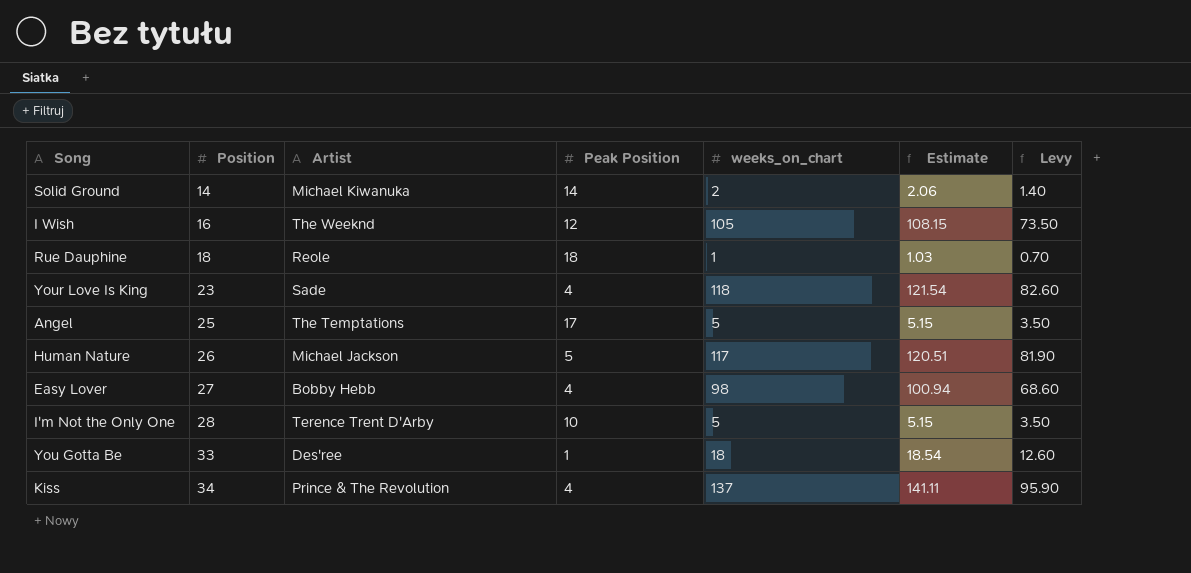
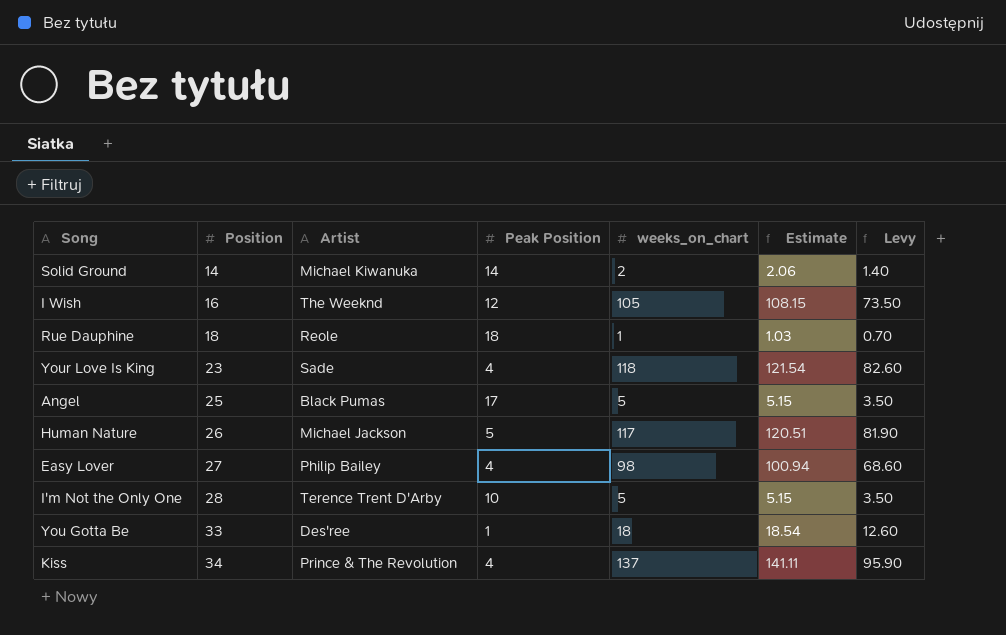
Angel | Artist: The Temptations -> Black Pumas
Easy Lover | Artist: Bobby Hebb -> Philip Bailey

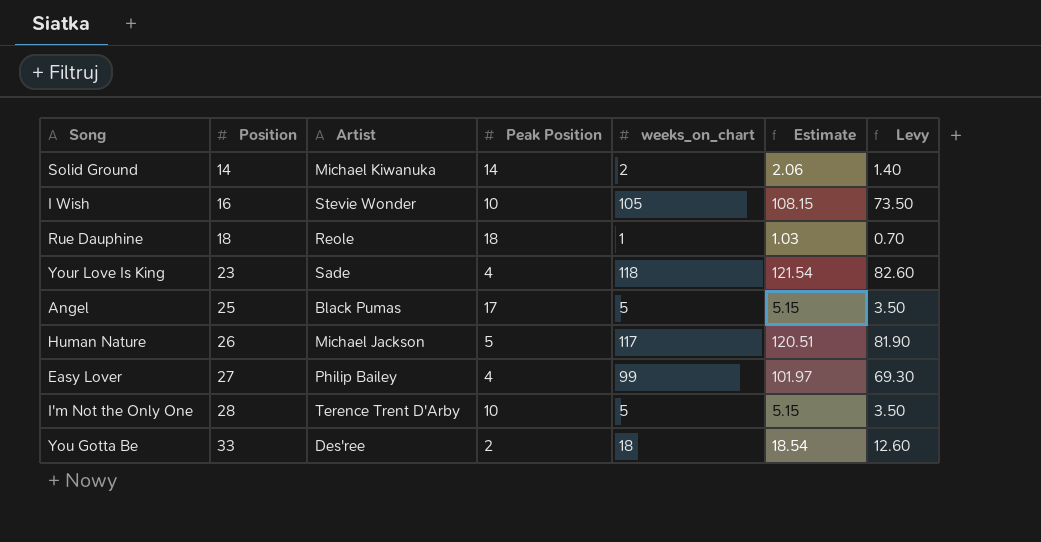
row Kiss: 34 | Prince & The Revolution | 4 | 137 | 141.11 | 95.90 -> none
I Wish | Artist: The Weeknd -> Stevie Wonder
I Wish | Peak Position: 12 -> 10
Easy Lover | weeks_on_chart: 98 -> 99
Easy Lover | Estimate: 100.94 -> 101.97
Easy Lover | Levy: 68.60 -> 69.30
You Gotta Be | Peak Position: 1 -> 2

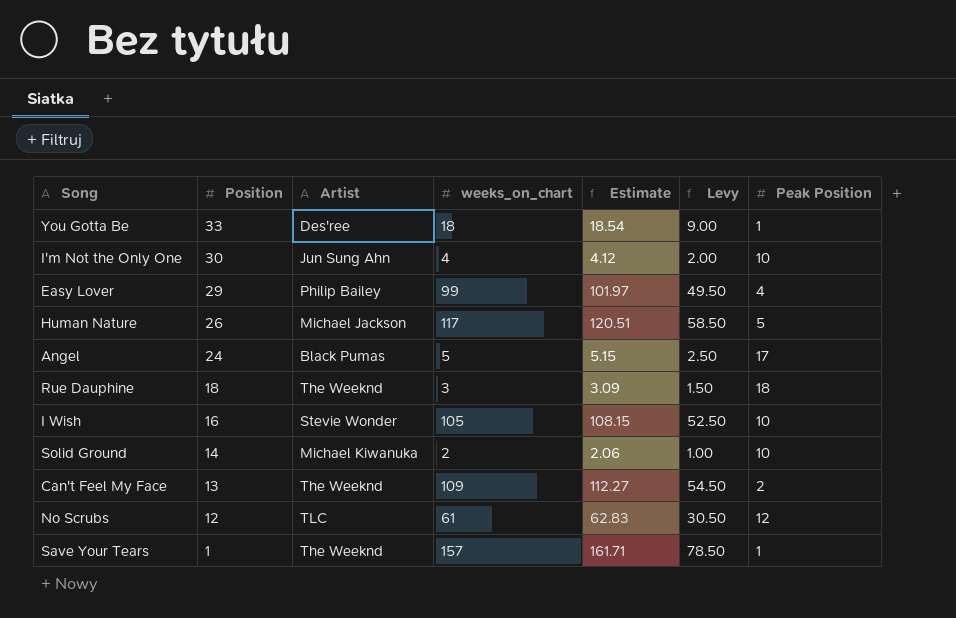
row order: Position ascending -> Position descending
column Levy | formula: [weeks_on_chart] * 0.7 -> [weeks_on_chart] * 0.5
column Peak Position | position: 4 -> 7
row Your Love Is King: 23 | Sade | 4 | 118 | 121.54 | 82.60 -> none
You Gotta Be | Peak Position: 2 -> 1
I'm Not the Only One | Position: 28 -> 30
I'm Not the Only One | Artist: Terence Trent D'Arby -> Jun Sung Ahn
I'm Not the Only One | weeks_on_chart: 5 -> 4
I'm Not the Only One | Estimate: 5.15 -> 4.12
Easy Lover | Position: 27 -> 29
Angel | Position: 25 -> 24
Rue Dauphine | Artist: Reole -> The Weeknd
Rue Dauphine | weeks_on_chart: 1 -> 3
Rue Dauphine | Estimate: 1.03 -> 3.09
Solid Ground | Peak Position: 14 -> 10
row Can't Feel My Face: none -> 13 | The Weeknd | 109 | 112.27 | 54.50 | 2
row No Scrubs: none -> 12 | TLC | 61 | 62.83 | 30.50 | 12
row Save Your Tears: none -> 1 | The Weeknd | 157 | 161.71 | 78.50 | 1

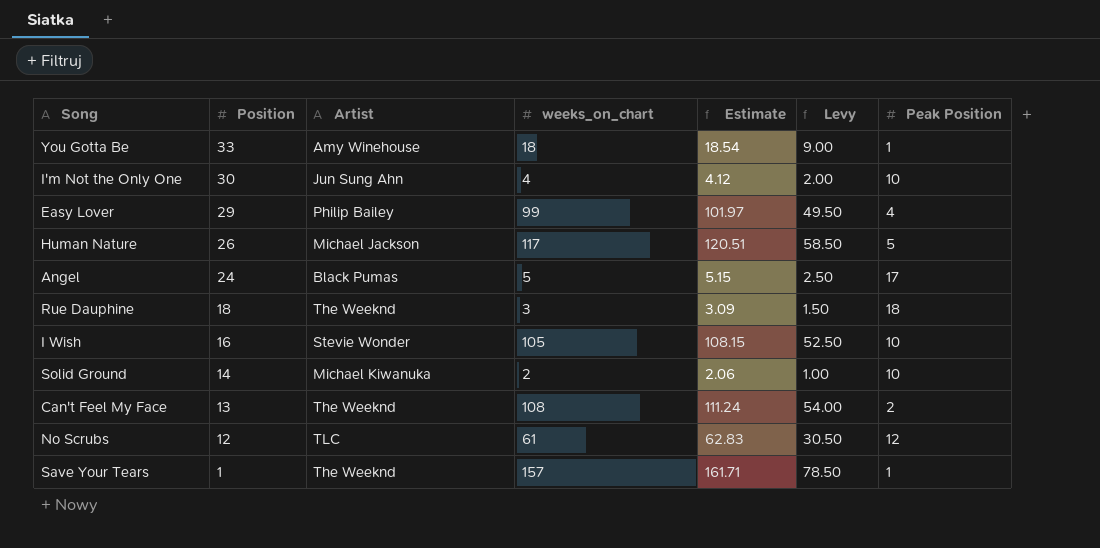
You Gotta Be | Artist: Des'ree -> Amy Winehouse
Can't Feel My Face | weeks_on_chart: 109 -> 108
Can't Feel My Face | Estimate: 112.27 -> 111.24
Can't Feel My Face | Levy: 54.50 -> 54.00

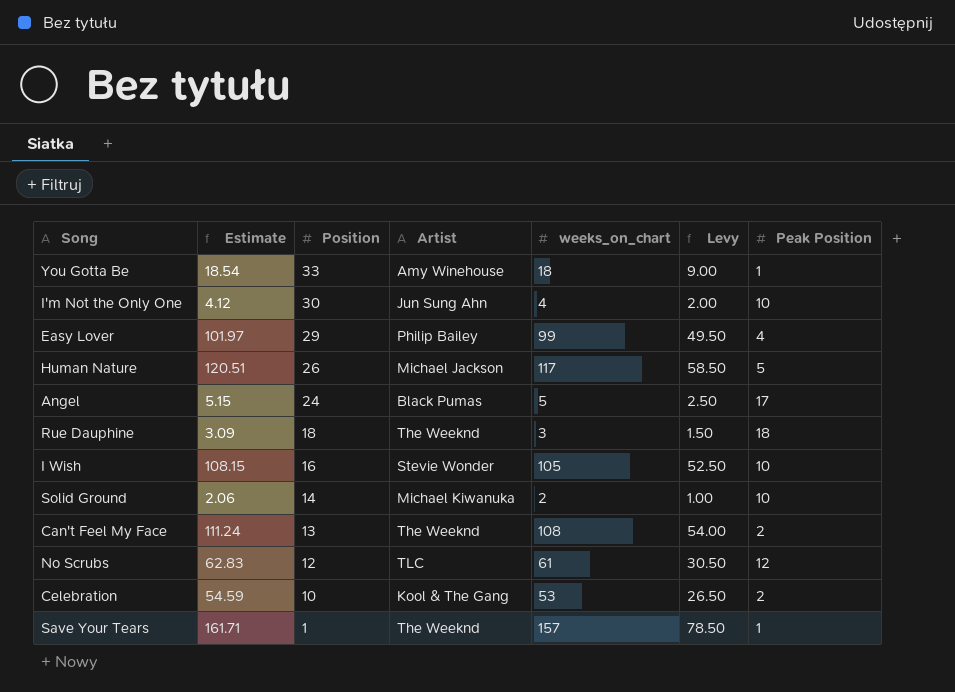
column Estimate | position: 5 -> 2
row Celebration: none -> 54.59 | 10 | Kool & The Gang | 53 | 26.50 | 2

